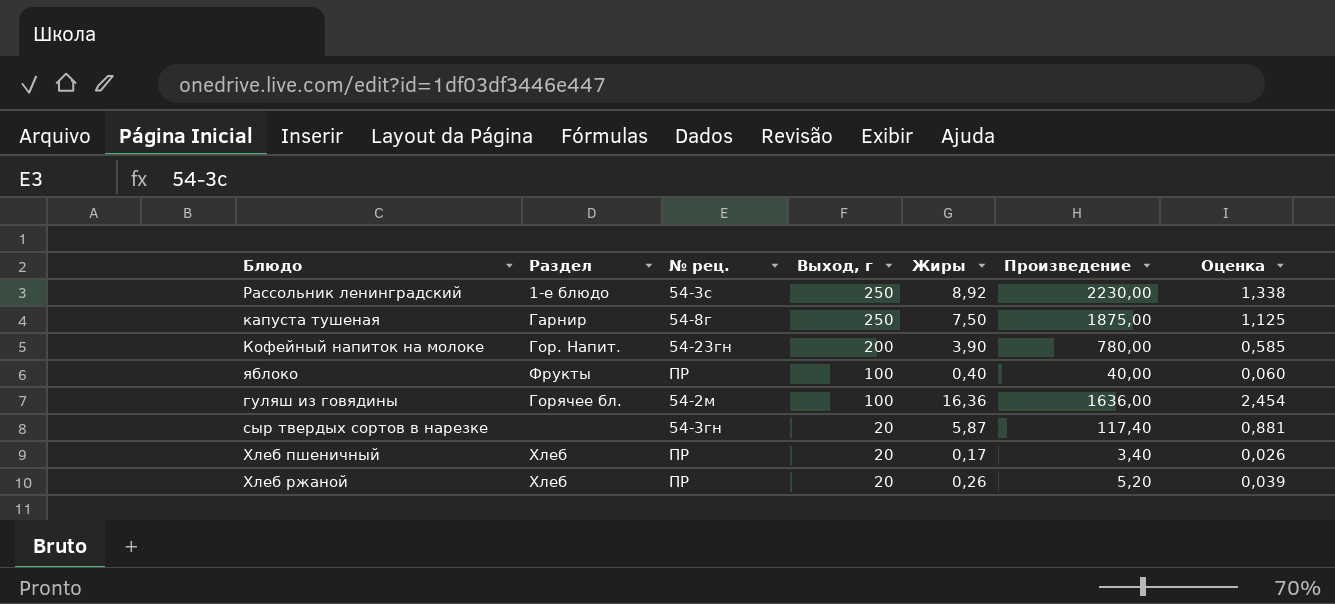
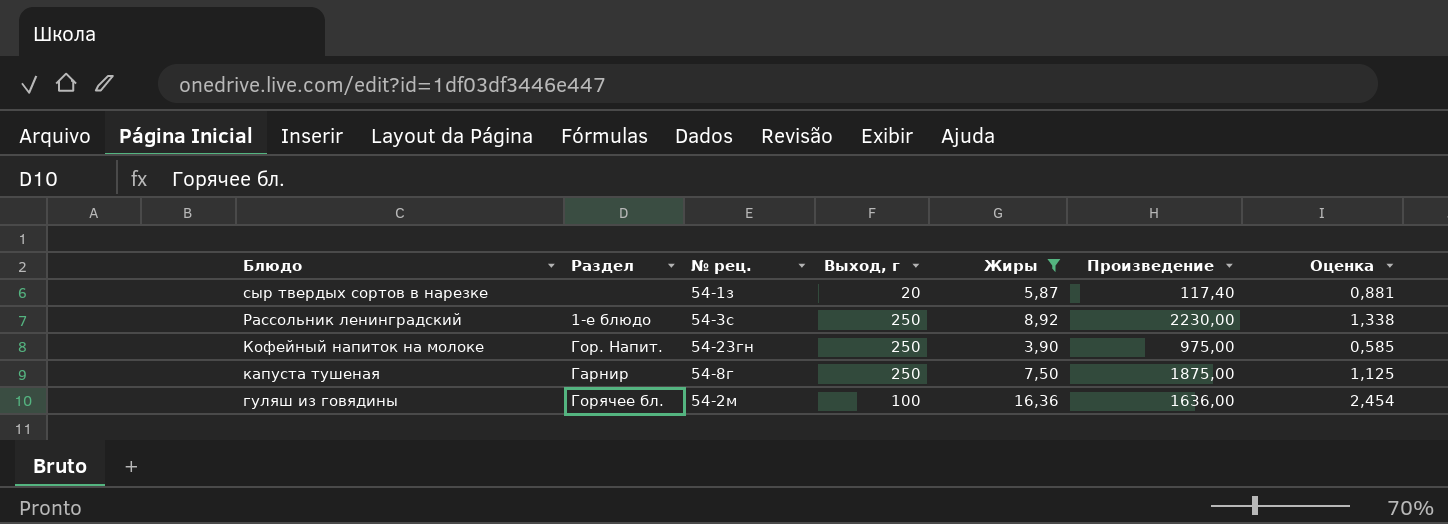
filter: none -> Жиры >= 3,90
row order: Выход, г descending -> Блюдо descending
сыр твердых сортов в нарезке | № рец.: 54-3гн -> 54-1з
Кофейный напиток на молоке | Выход, г: 200 -> 250
Кофейный напиток на молоке | Произведение: 780,00 -> 975,00

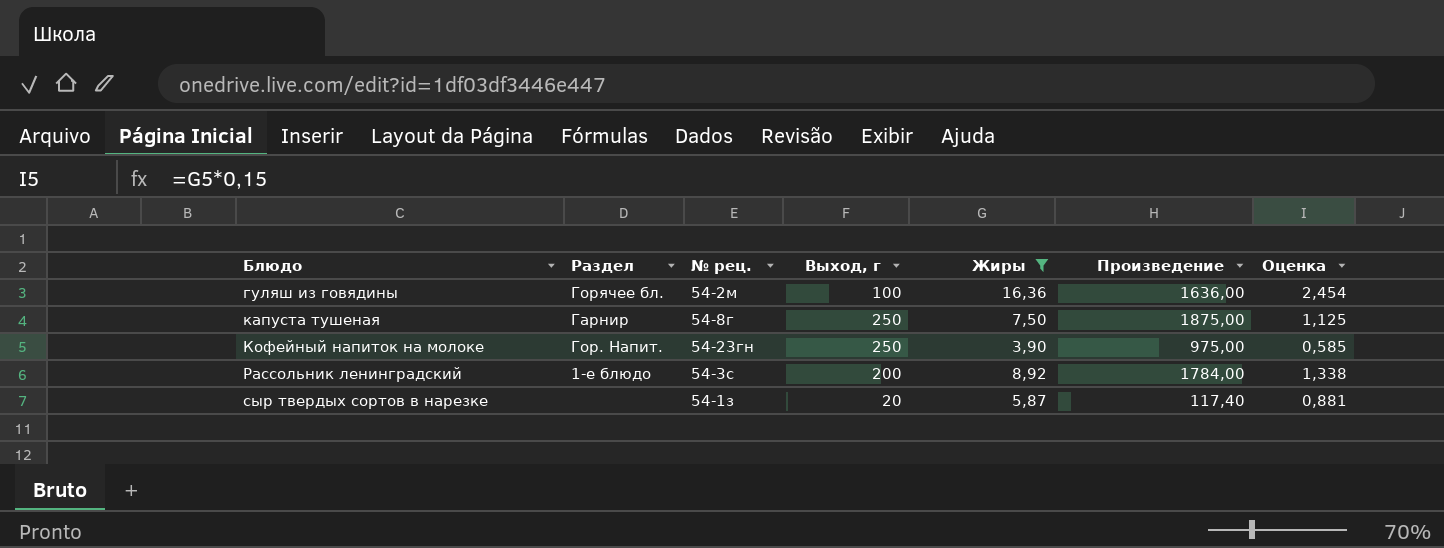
row order: Блюдо descending -> Блюдо ascending
Рассольник ленинградский | Выход, г: 250 -> 200
Рассольник ленинградский | Произведение: 2230,00 -> 1784,00

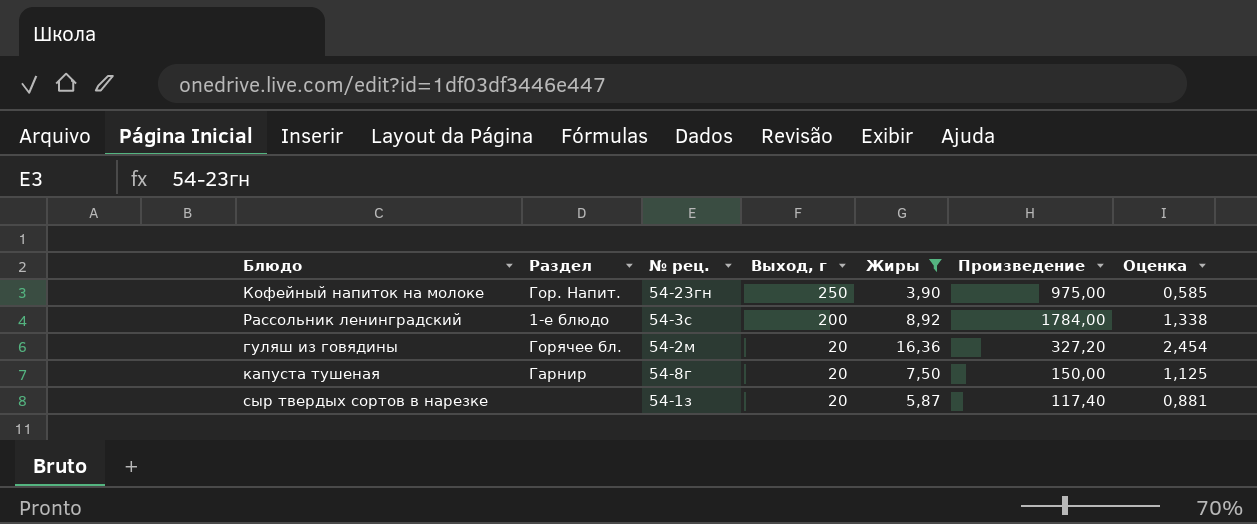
row order: Блюдо ascending -> Выход, г descending
гуляш из говядины | Выход, г: 100 -> 20
гуляш из говядины | Произведение: 1636,00 -> 327,20
капуста тушеная | Выход, г: 250 -> 20
капуста тушеная | Произведение: 1875,00 -> 150,00

